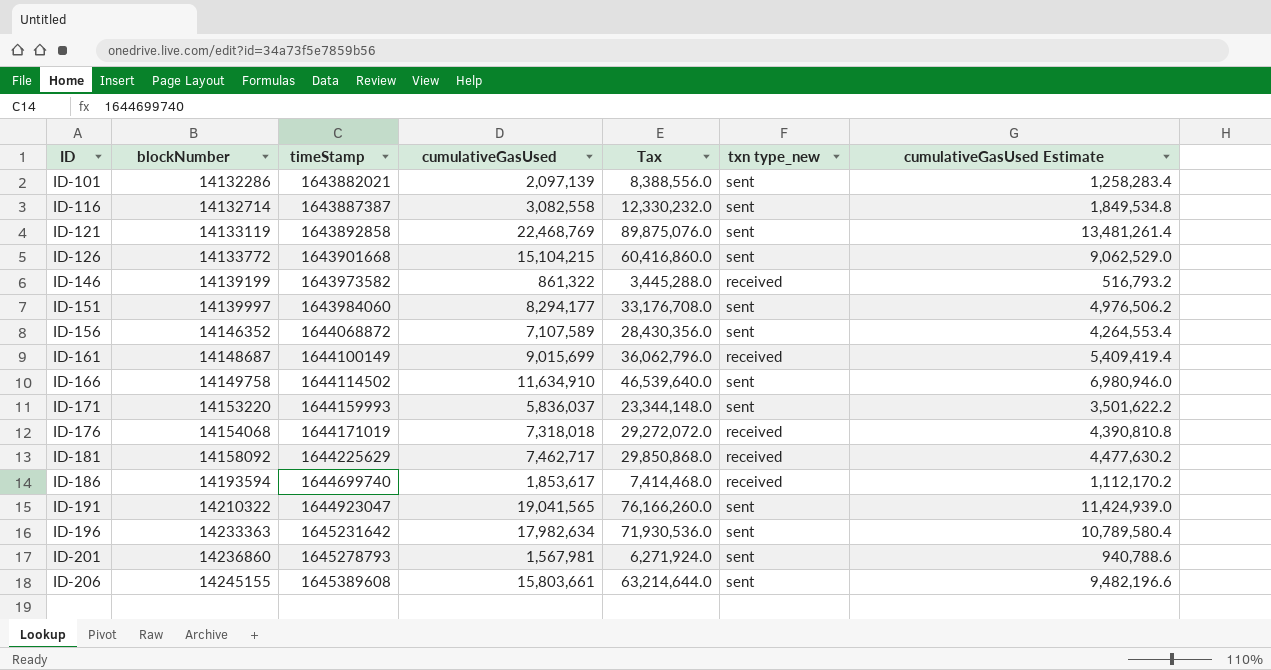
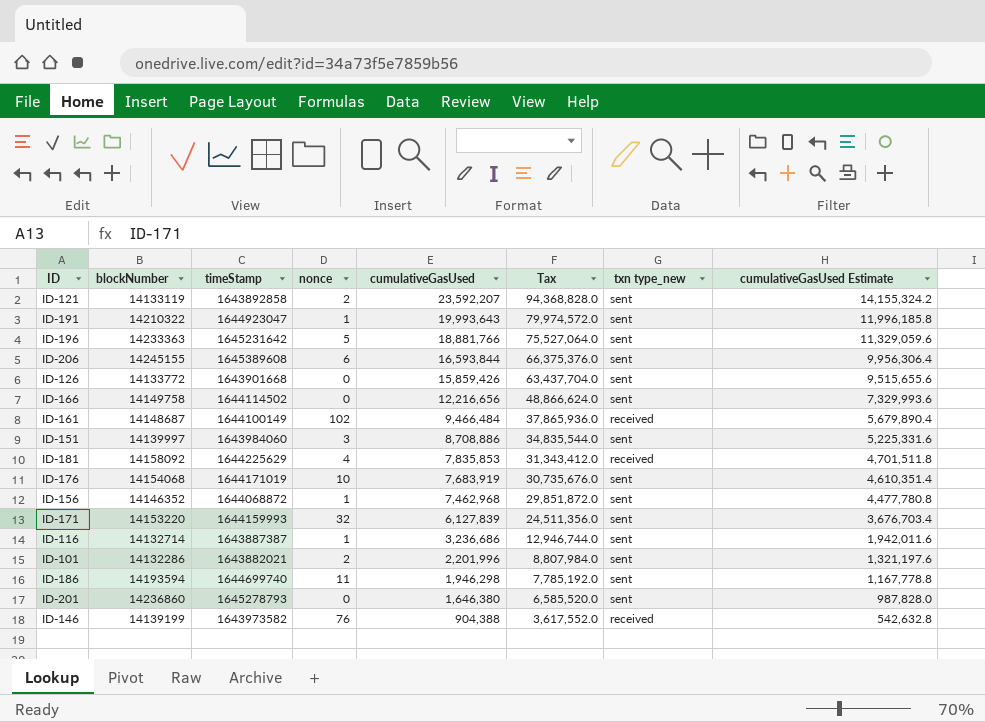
row order: ID ascending -> cumulativeGasUsed descending
column nonce | position: none -> 4
ID-121 | cumulativeGasUsed: 22,468,769 -> 23,592,207
ID-121 | Tax: 89,875,076.0 -> 94,368,828.0
ID-121 | cumulativeGasUsed Estimate: 13,481,261.4 -> 14,155,324.2
ID-191 | cumulativeGasUsed: 19,041,565 -> 19,993,643
ID-191 | Tax: 76,166,260.0 -> 79,974,572.0
ID-191 | cumulativeGasUsed Estimate: 11,424,939.0 -> 11,996,185.8
ID-196 | cumulativeGasUsed: 17,982,634 -> 18,881,766
ID-196 | Tax: 71,930,536.0 -> 75,527,064.0
ID-196 | cumulativeGasUsed Estimate: 10,789,580.4 -> 11,329,059.6
ID-206 | cumulativeGasUsed: 15,803,661 -> 16,593,844
ID-206 | Tax: 63,214,644.0 -> 66,375,376.0
ID-206 | cumulativeGasUsed Estimate: 9,482,196.6 -> 9,956,306.4
ID-126 | cumulativeGasUsed: 15,104,215 -> 15,859,426
ID-126 | Tax: 60,416,860.0 -> 63,437,704.0
ID-126 | cumulativeGasUsed Estimate: 9,062,529.0 -> 9,515,655.6
ID-166 | cumulativeGasUsed: 11,634,910 -> 12,216,656
ID-166 | Tax: 46,539,640.0 -> 48,866,624.0
ID-166 | cumulativeGasUsed Estimate: 6,980,946.0 -> 7,329,993.6
ID-161 | cumulativeGasUsed: 9,015,699 -> 9,466,484
ID-161 | Tax: 36,062,796.0 -> 37,865,936.0
ID-161 | cumulativeGasUsed Estimate: 5,409,419.4 -> 5,679,890.4
ID-151 | cumulativeGasUsed: 8,294,177 -> 8,708,886
ID-151 | Tax: 33,176,708.0 -> 34,835,544.0
ID-151 | cumulativeGasUsed Estimate: 4,976,506.2 -> 5,225,331.6
ID-181 | cumulativeGasUsed: 7,462,717 -> 7,835,853
ID-181 | Tax: 29,850,868.0 -> 31,343,412.0
ID-181 | cumulativeGasUsed Estimate: 4,477,630.2 -> 4,701,511.8
ID-176 | cumulativeGasUsed: 7,318,018 -> 7,683,919
ID-176 | Tax: 29,272,072.0 -> 30,735,676.0
ID-176 | txn type_new: received -> sent
ID-176 | cumulativeGasUsed Estimate: 4,390,810.8 -> 4,610,351.4
ID-156 | cumulativeGasUsed: 7,107,589 -> 7,462,968
ID-156 | Tax: 28,430,356.0 -> 29,851,872.0
ID-156 | cumulativeGasUsed Estimate: 4,264,553.4 -> 4,477,780.8
ID-171 | cumulativeGasUsed: 5,836,037 -> 6,127,839
ID-171 | Tax: 23,344,148.0 -> 24,511,356.0
ID-171 | cumulativeGasUsed Estimate: 3,501,622.2 -> 3,676,703.4
ID-116 | cumulativeGasUsed: 3,082,558 -> 3,236,686
ID-116 | Tax: 12,330,232.0 -> 12,946,744.0
ID-116 | cumulativeGasUsed Estimate: 1,849,534.8 -> 1,942,011.6
ID-101 | cumulativeGasUsed: 2,097,139 -> 2,201,996
ID-101 | Tax: 8,388,556.0 -> 8,807,984.0
ID-101 | cumulativeGasUsed Estimate: 1,258,283.4 -> 1,321,197.6
ID-186 | cumulativeGasUsed: 1,853,617 -> 1,946,298
ID-186 | Tax: 7,414,468.0 -> 7,785,192.0
ID-186 | txn type_new: received -> sent
ID-186 | cumulativeGasUsed Estimate: 1,112,170.2 -> 1,167,778.8
ID-201 | cumulativeGasUsed: 1,567,981 -> 1,646,380
ID-201 | Tax: 6,271,924.0 -> 6,585,520.0
ID-201 | cumulativeGasUsed Estimate: 940,788.6 -> 987,828.0
ID-146 | cumulativeGasUsed: 861,322 -> 904,388
ID-146 | Tax: 3,445,288.0 -> 3,617,552.0
ID-146 | cumulativeGasUsed Estimate: 516,793.2 -> 542,632.8

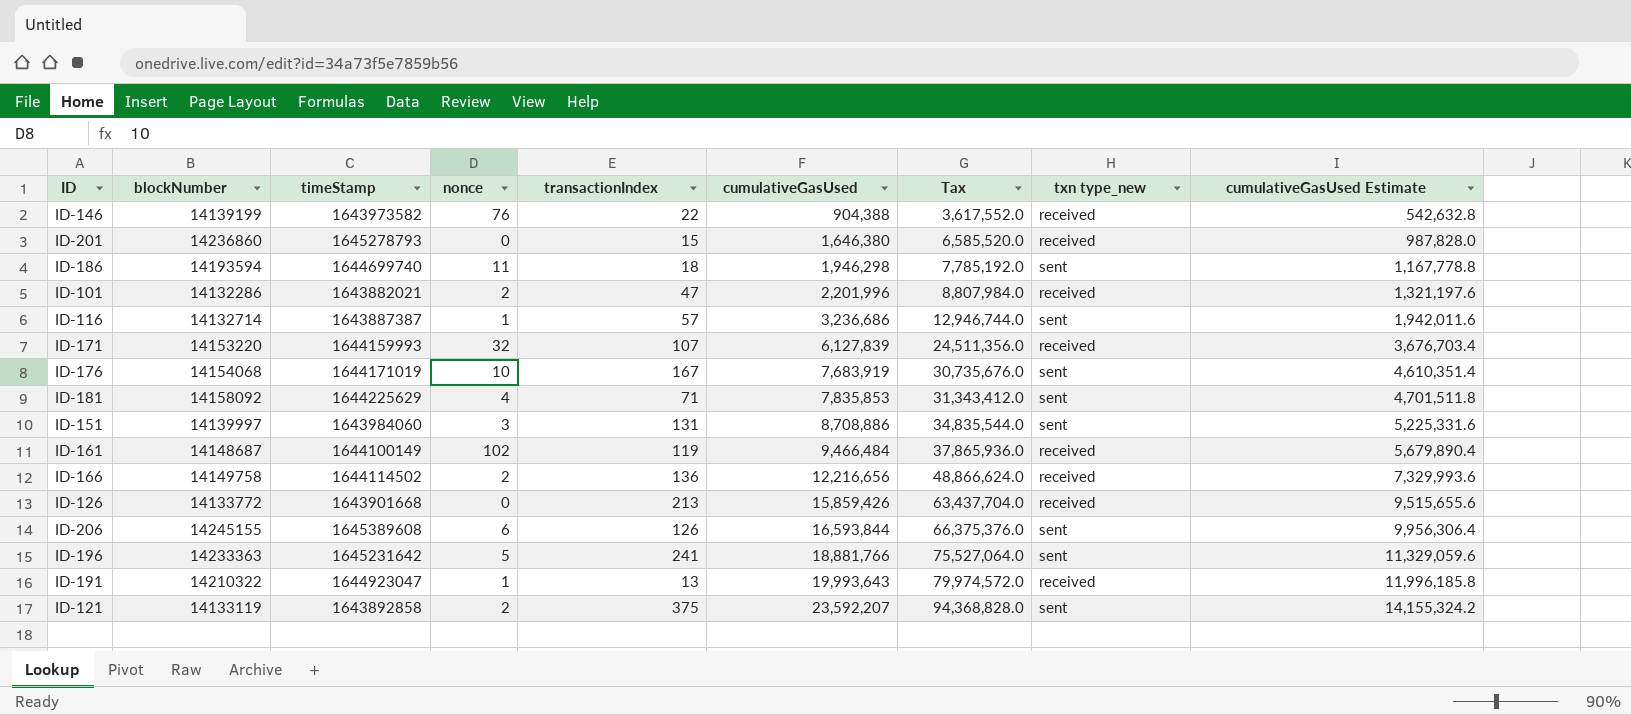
row order: cumulativeGasUsed descending -> cumulativeGasUsed ascending
column transactionIndex | position: none -> 5
row ID-156: 14146352 | 1644068872 | 1 | 7,462,968 | 29,851,872.0 | sent | 4,477,780.8 -> none
ID-201 | txn type_new: sent -> received
ID-101 | txn type_new: sent -> received
ID-171 | txn type_new: sent -> received
ID-181 | txn type_new: received -> sent
ID-166 | nonce: 0 -> 2
ID-166 | txn type_new: sent -> received
ID-126 | txn type_new: sent -> received
ID-191 | txn type_new: sent -> received

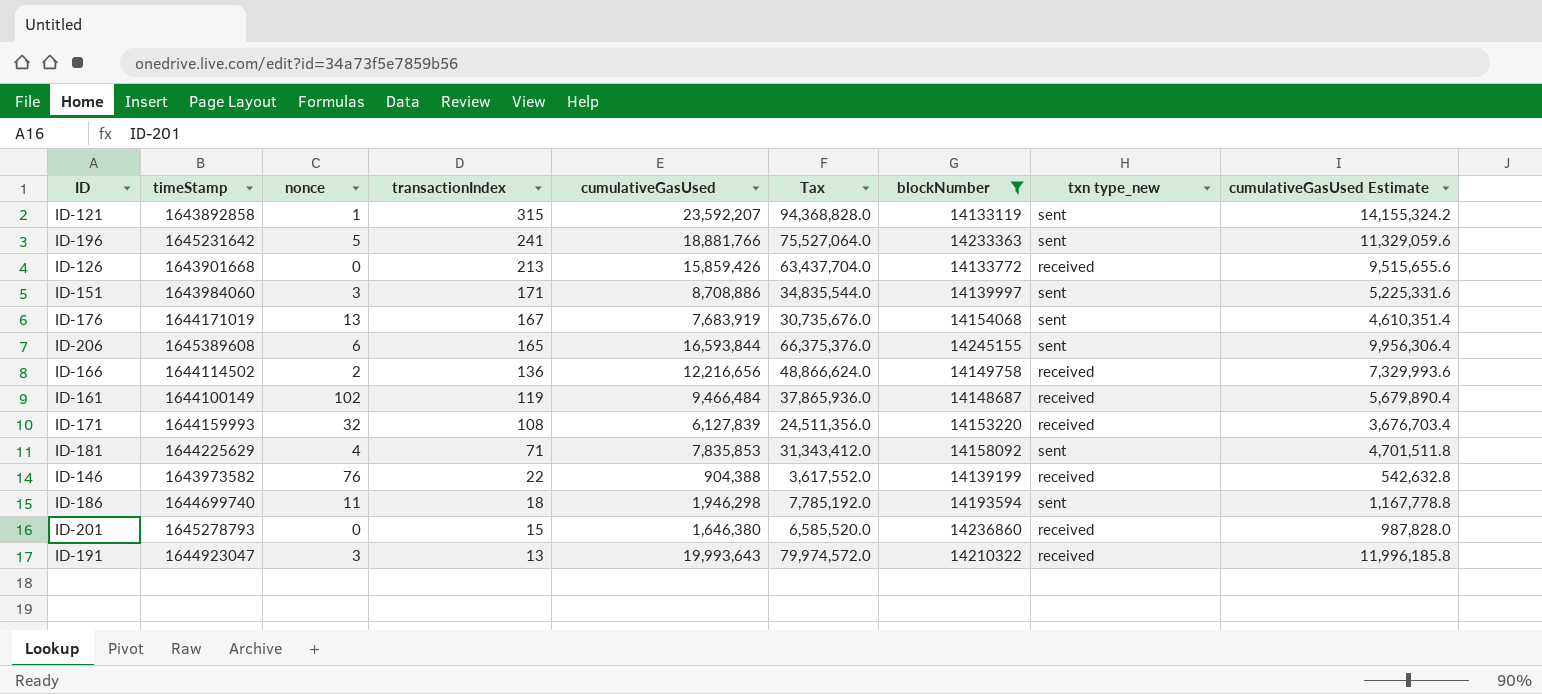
filter: none -> blockNumber >= 14133119
row order: cumulativeGasUsed ascending -> transactionIndex descending
column blockNumber | position: 2 -> 7
ID-121 | nonce: 2 -> 1
ID-121 | transactionIndex: 375 -> 315
ID-151 | transactionIndex: 131 -> 171
ID-176 | nonce: 10 -> 13
ID-206 | transactionIndex: 126 -> 165
ID-171 | transactionIndex: 107 -> 108
ID-191 | nonce: 1 -> 3

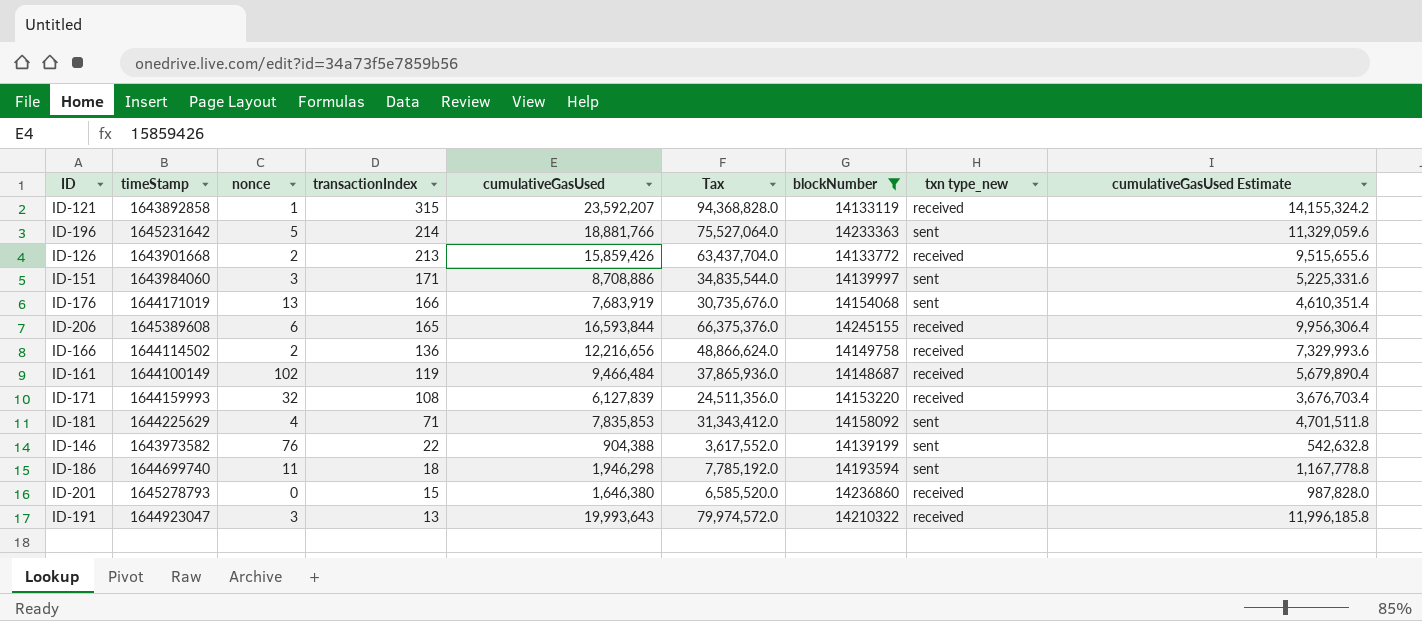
ID-121 | txn type_new: sent -> received
ID-196 | transactionIndex: 241 -> 214
ID-126 | nonce: 0 -> 2
ID-176 | transactionIndex: 167 -> 166
ID-206 | txn type_new: sent -> received
ID-146 | txn type_new: received -> sent

